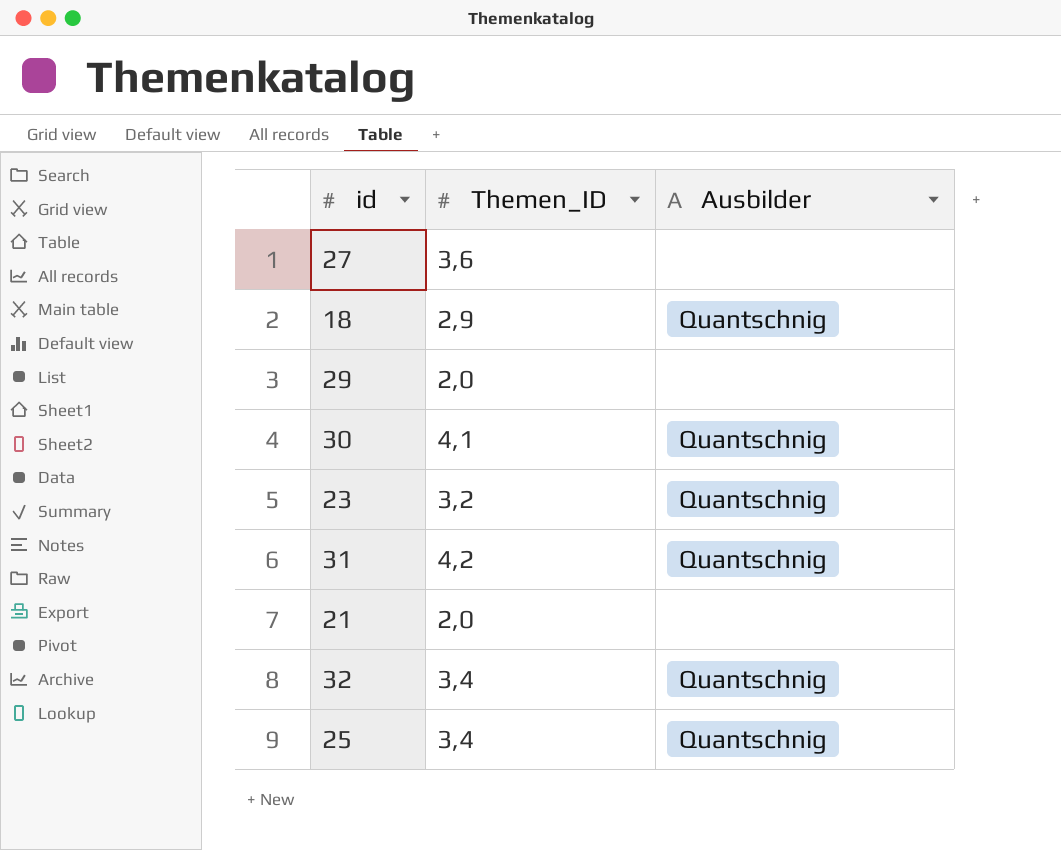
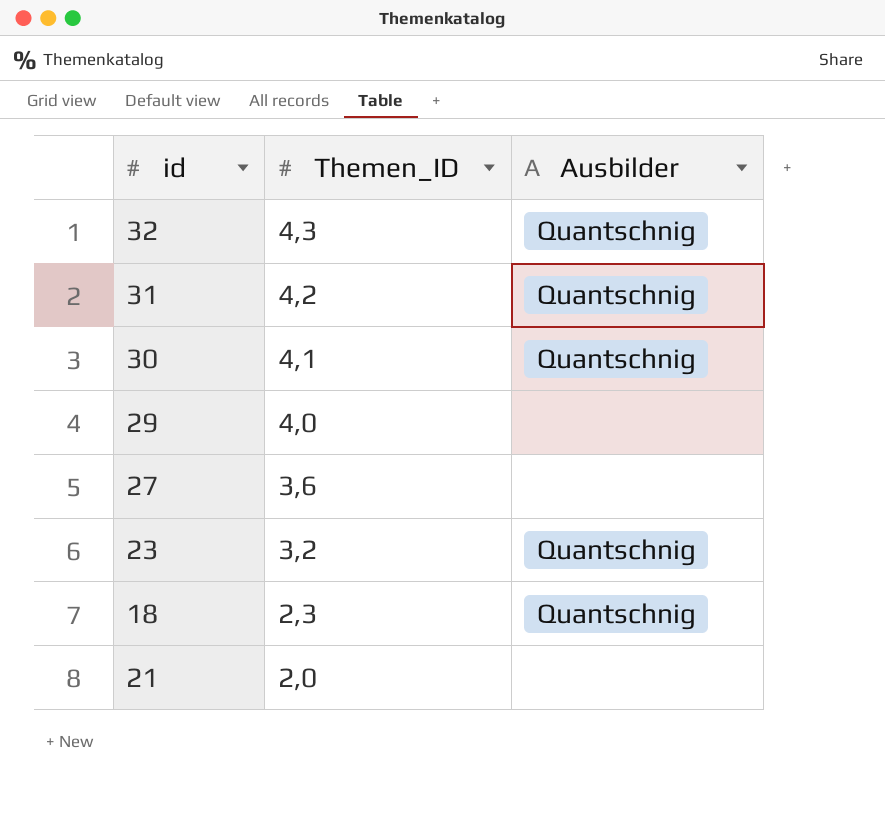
row order: none -> Themen_ID descending
row 25: 3,4 | Quantschnig -> none
32 | Themen_ID: 3,4 -> 4,3
29 | Themen_ID: 2,0 -> 4,0
18 | Themen_ID: 2,9 -> 2,3

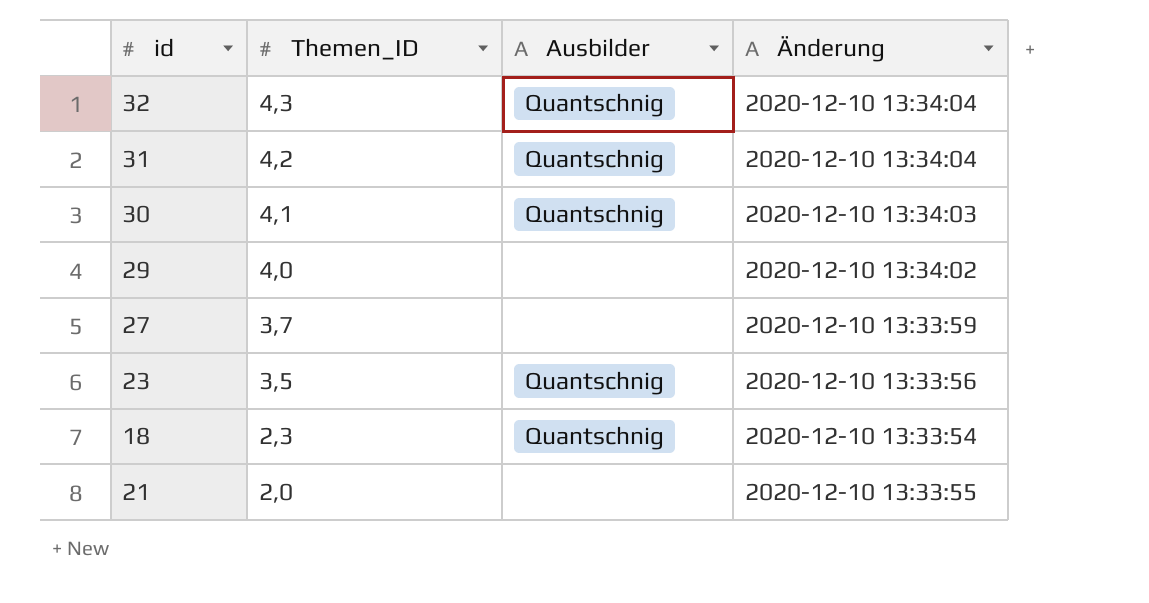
column Änderung | position: none -> 4
27 | Themen_ID: 3,6 -> 3,7
23 | Themen_ID: 3,2 -> 3,5

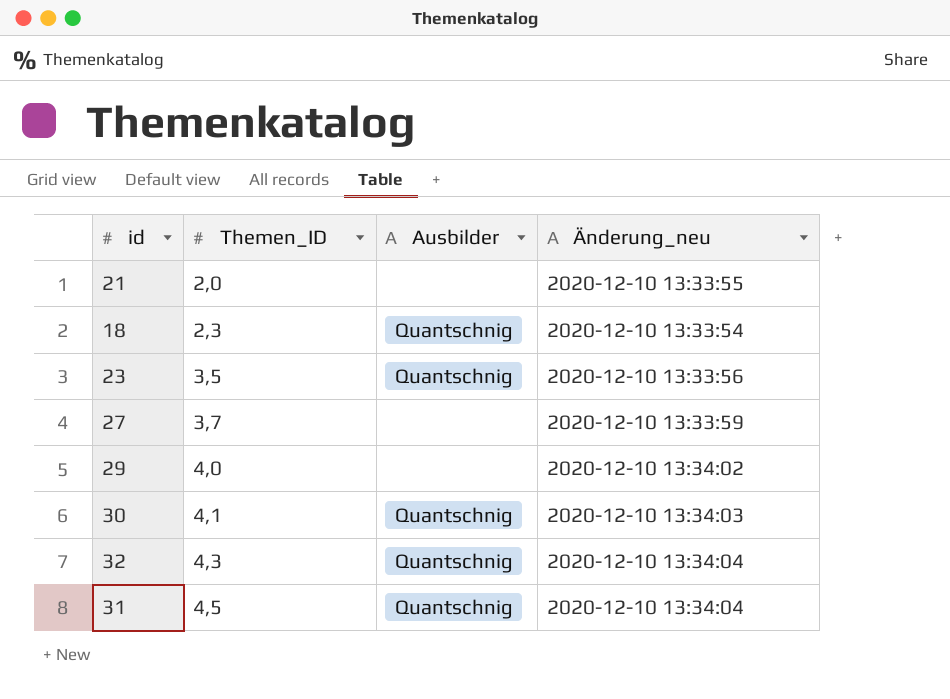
row order: Themen_ID descending -> Themen_ID ascending
column name: Änderung -> Änderung_neu
31 | Themen_ID: 4,2 -> 4,5

